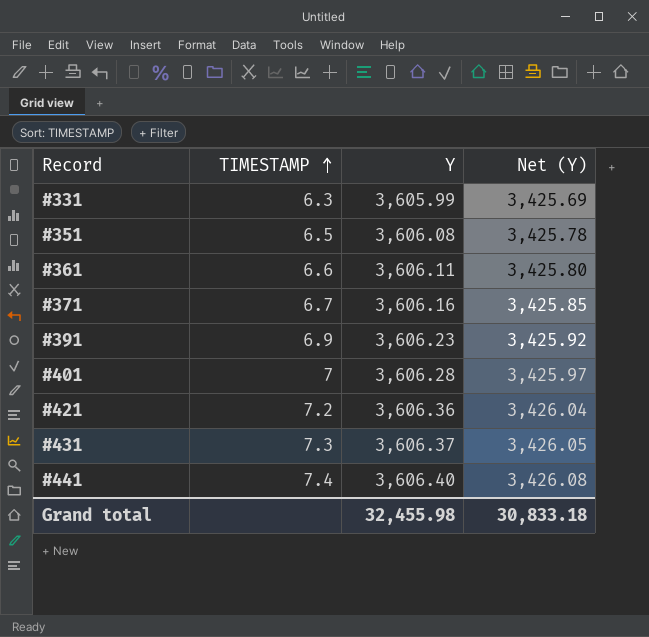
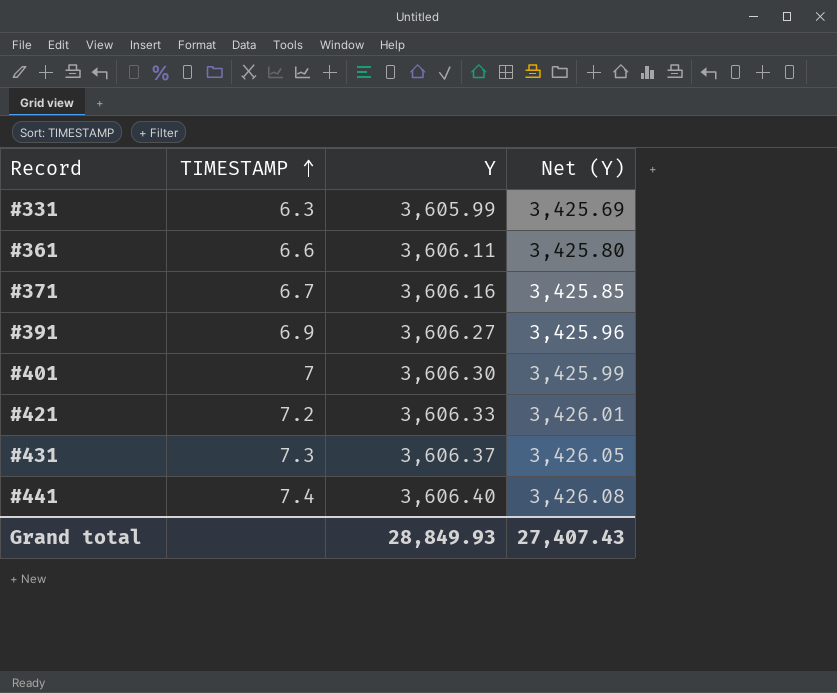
row #351: 6.5 | 3,606.08 | 3,425.78 -> none
#391 | Y: 3,606.23 -> 3,606.27
#391 | Net (Y): 3,425.92 -> 3,425.96
#401 | Y: 3,606.28 -> 3,606.30
#401 | Net (Y): 3,425.97 -> 3,425.99
#421 | Y: 3,606.36 -> 3,606.33
#421 | Net (Y): 3,426.04 -> 3,426.01
Grand total | Y: 32,455.98 -> 28,849.93
Grand total | Net (Y): 30,833.18 -> 27,407.43

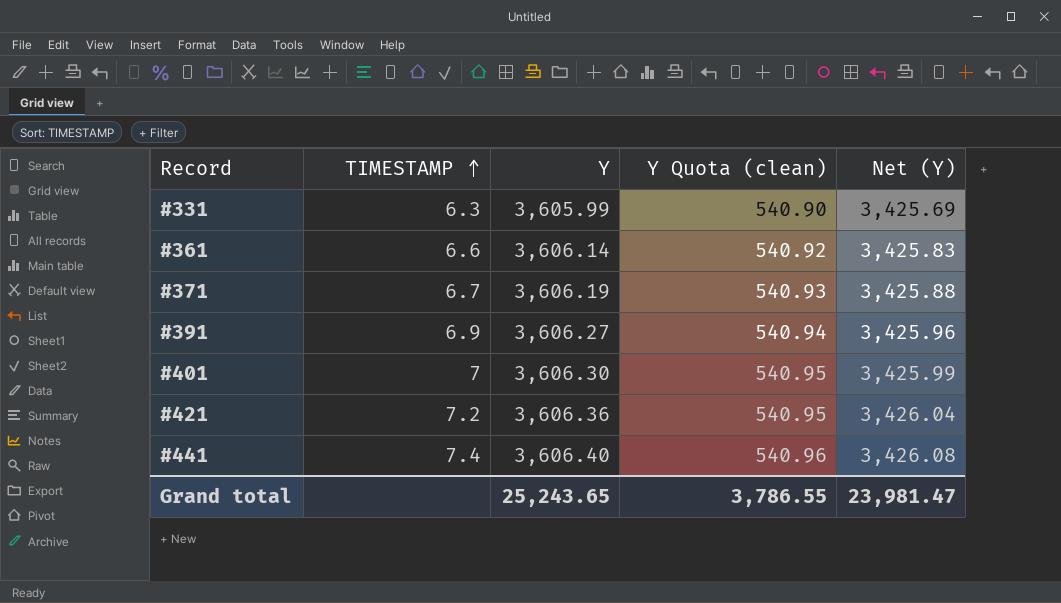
column Y Quota (clean) | formula: none -> [Y] * 0.15
row #431: 7.3 | 3,606.37 | 3,426.05 -> none
#361 | Y: 3,606.11 -> 3,606.14
#361 | Net (Y): 3,425.80 -> 3,425.83
#371 | Y: 3,606.16 -> 3,606.19
#371 | Net (Y): 3,425.85 -> 3,425.88
#421 | Y: 3,606.33 -> 3,606.36
#421 | Net (Y): 3,426.01 -> 3,426.04
Grand total | Y: 28,849.93 -> 25,243.65
Grand total | Net (Y): 27,407.43 -> 23,981.47

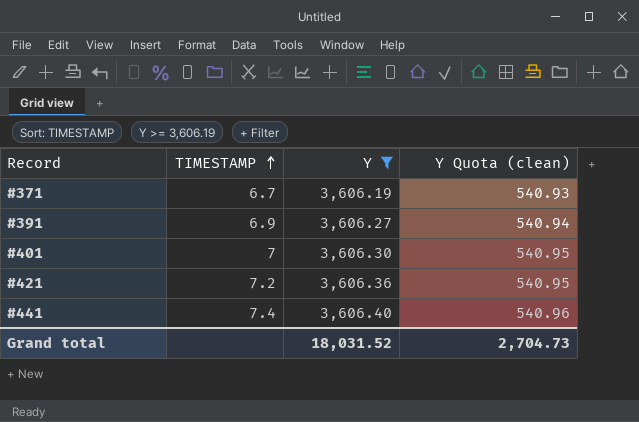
filter: none -> Y >= 3,606.19
column Net (Y) | formula: [Y] * 0.95 -> none
Grand total | Y: 25,243.65 -> 18,031.52
Grand total | Y Quota (clean): 3,786.55 -> 2,704.73

